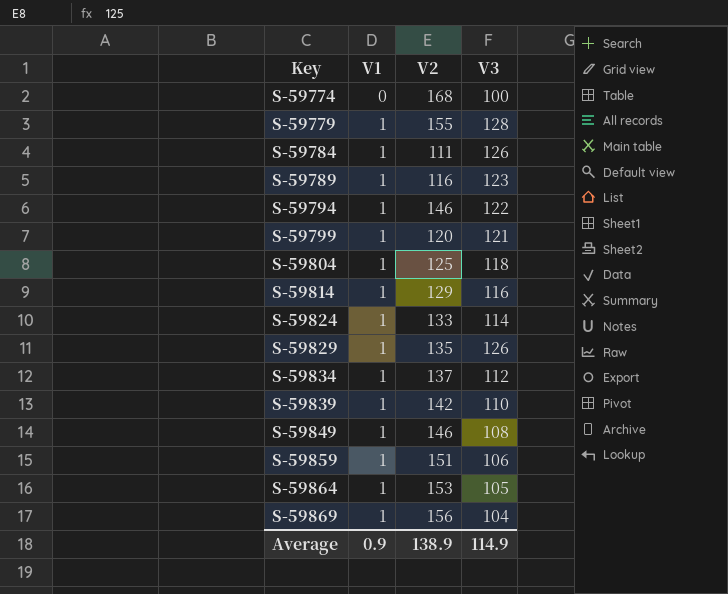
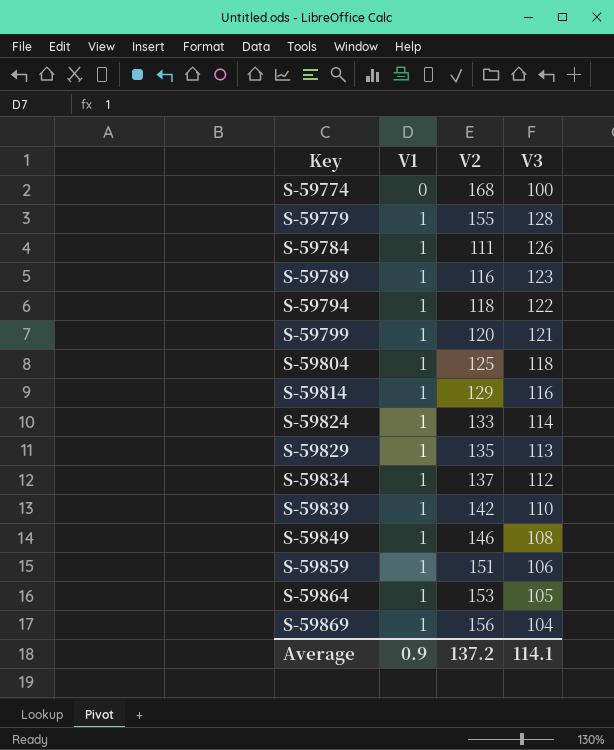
S-59794 | V2: 146 -> 118
S-59829 | V3: 126 -> 113
Average | V2: 138.9 -> 137.2
Average | V3: 114.9 -> 114.1

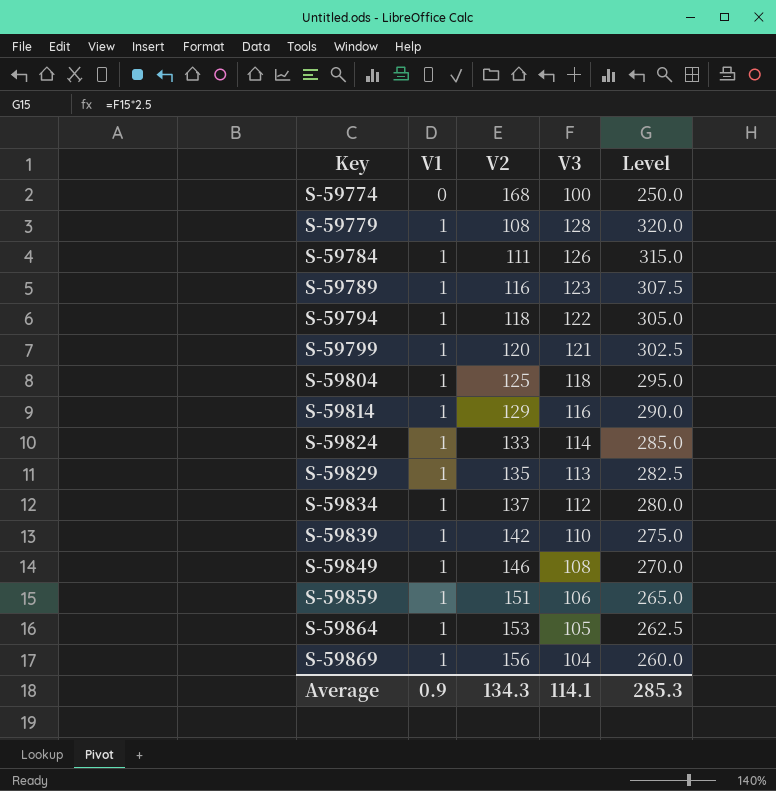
column Level | formula: none -> [V3] * 2.5
S-59779 | V2: 155 -> 108
Average | V2: 137.2 -> 134.3

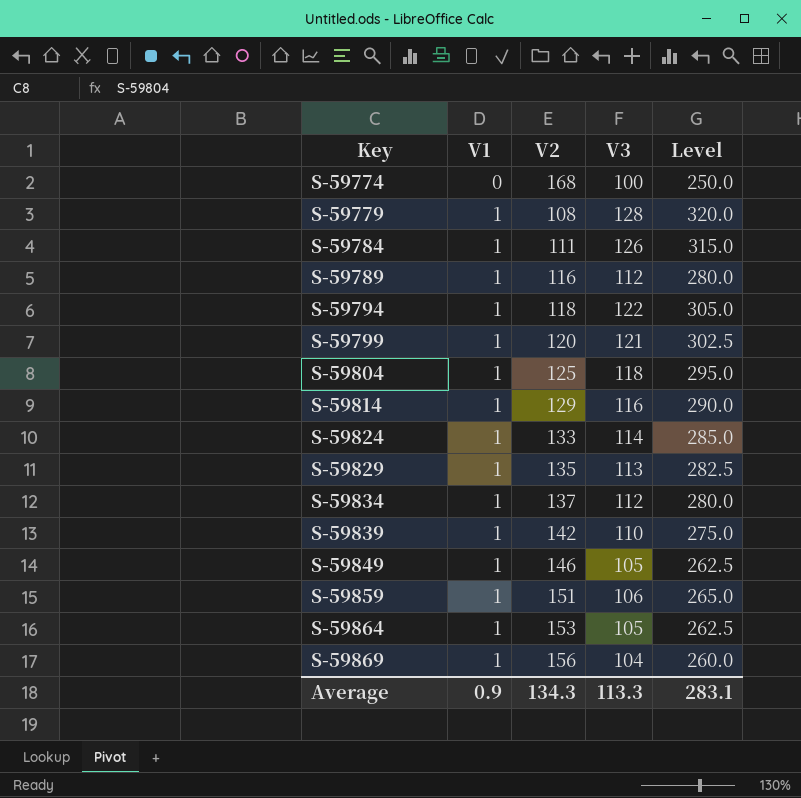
S-59789 | V3: 123 -> 112
S-59789 | Level: 307.5 -> 280.0
S-59849 | V3: 108 -> 105
S-59849 | Level: 270.0 -> 262.5
Average | V3: 114.1 -> 113.3
Average | Level: 285.3 -> 283.1

